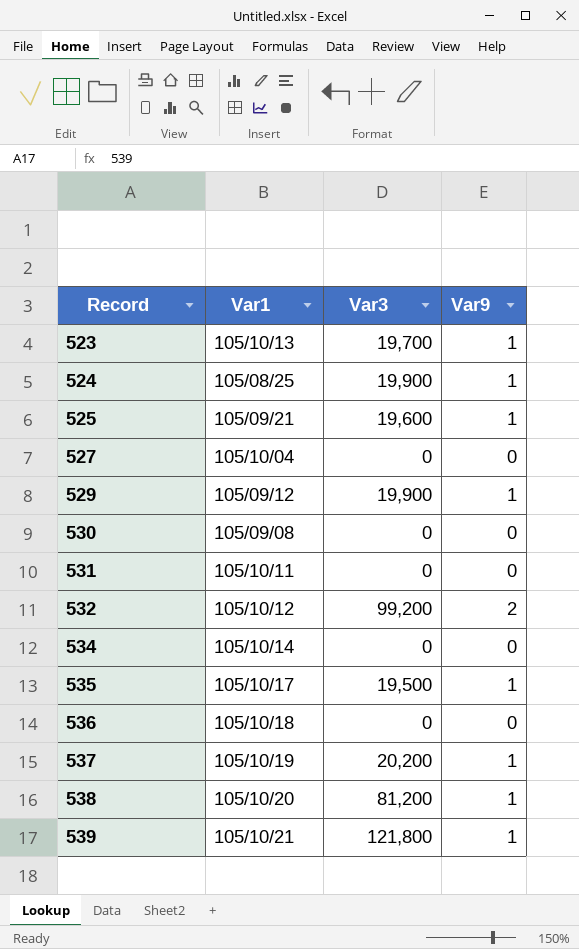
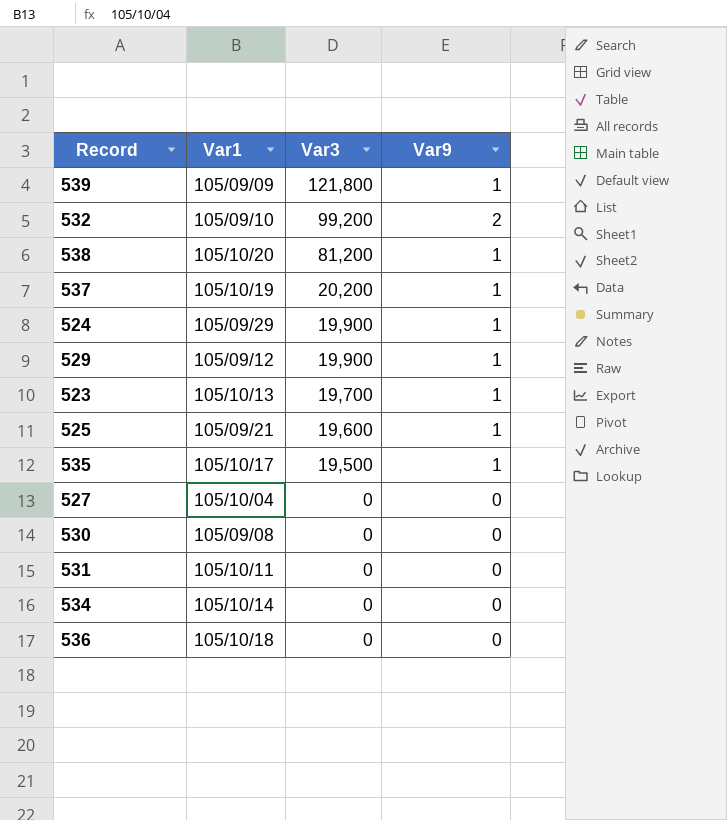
row order: Record ascending -> Var3 descending
539 | Var1: 105/10/21 -> 105/09/09
532 | Var1: 105/10/12 -> 105/09/10
524 | Var1: 105/08/25 -> 105/09/29

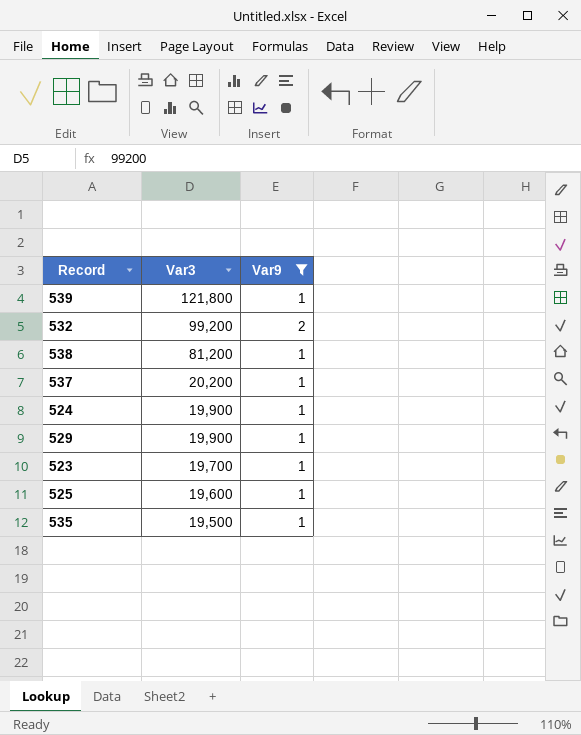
filter: none -> Var9 != 0
column Var1 | position: 2 -> none

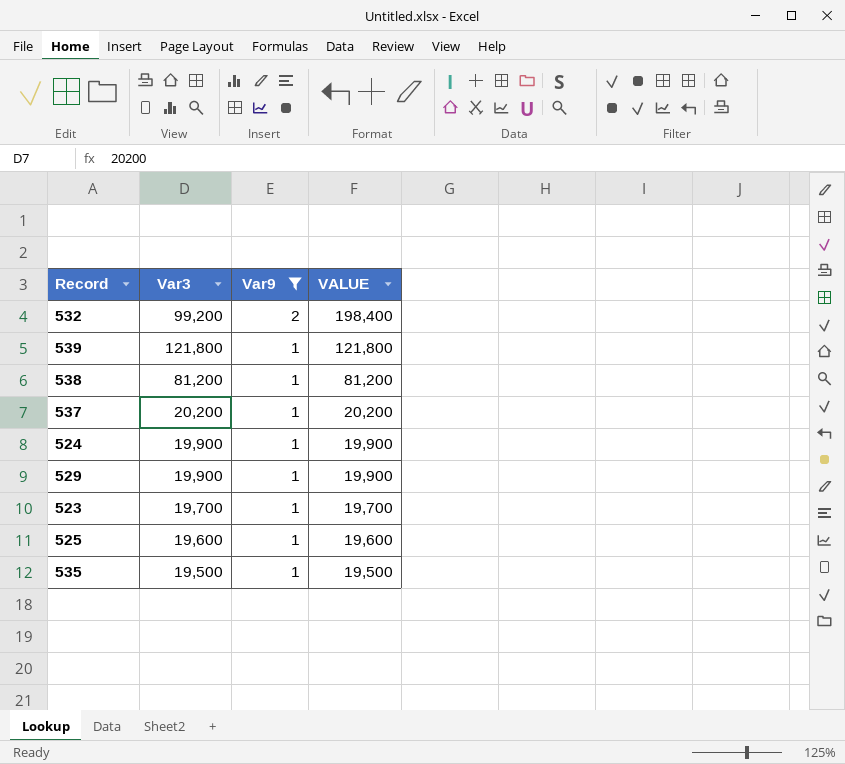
row order: Var3 descending -> Var9 descending
column VALUE | formula: none -> [Var3] * [Var9]

